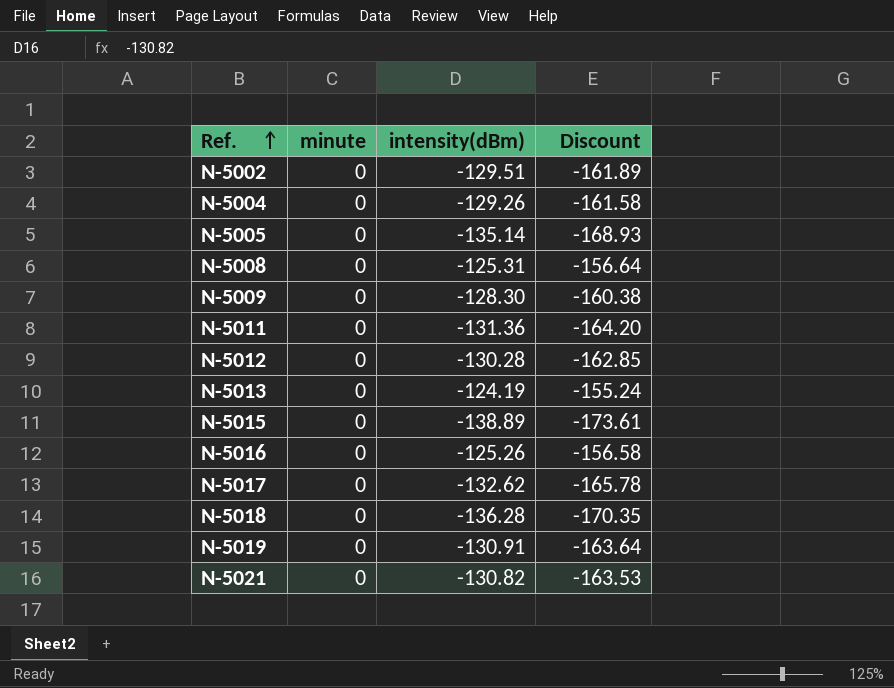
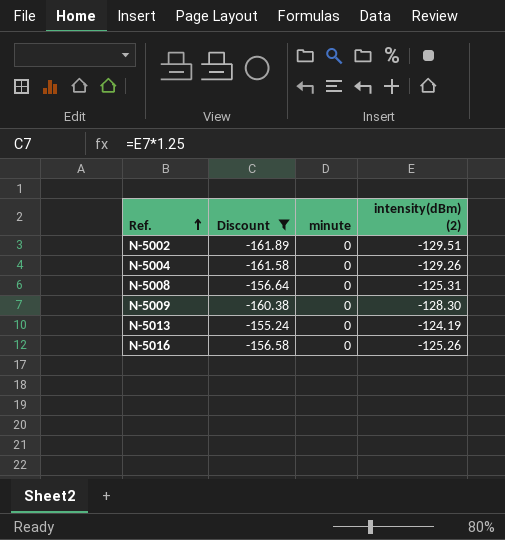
filter: none -> Discount >= -161.89
column Discount | position: 4 -> 2
column name: intensity(dBm) -> intensity(dBm) (2)

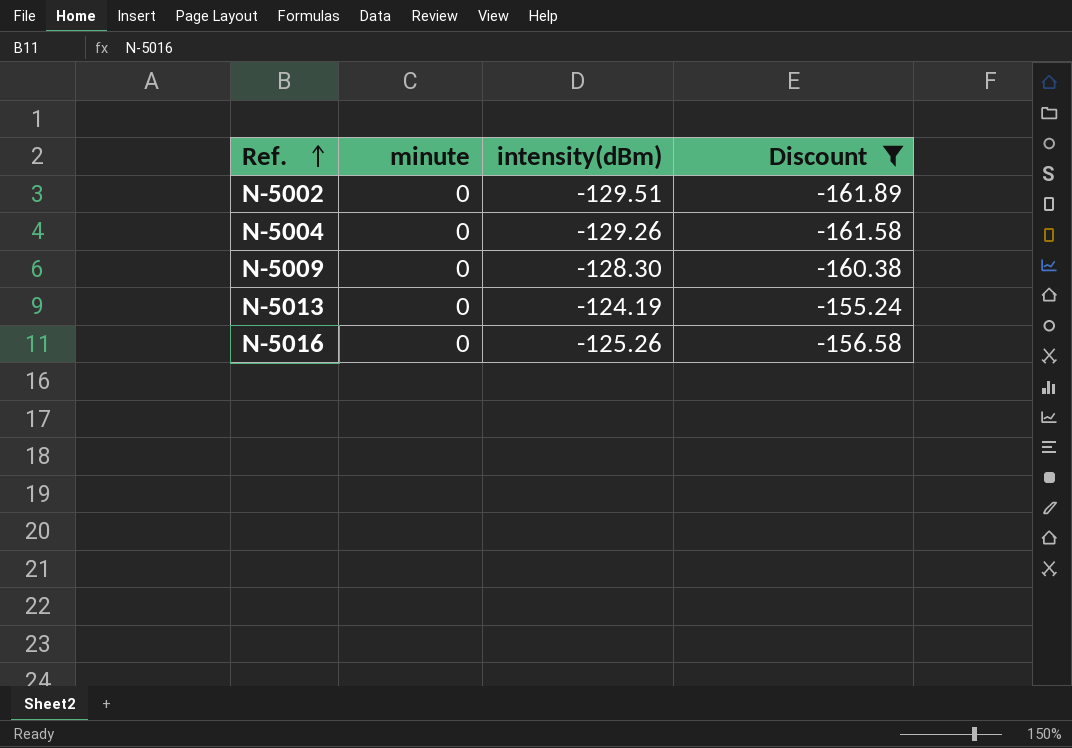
column name: intensity(dBm) (2) -> intensity(dBm)
column Discount | position: 2 -> 4
row N-5008: -156.64 | 0 | -125.31 -> none

